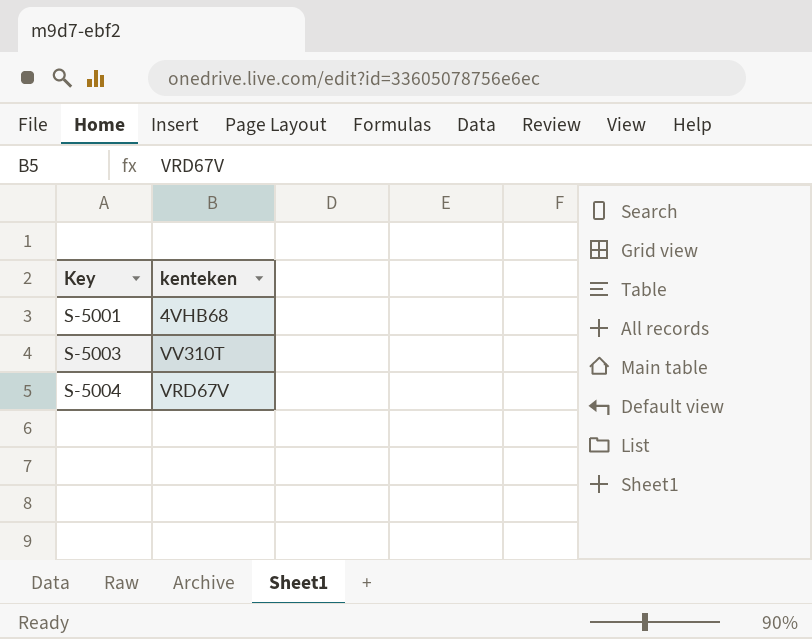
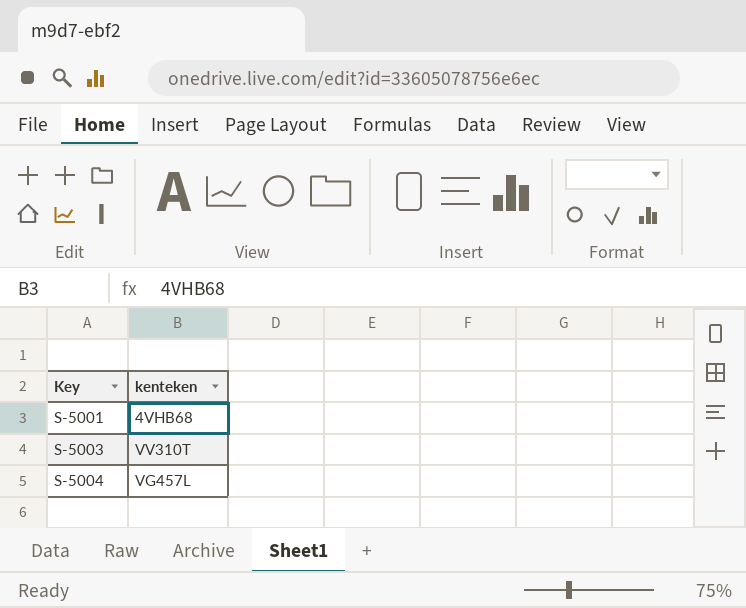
S-5004 | kenteken: VRD67V -> VG457L

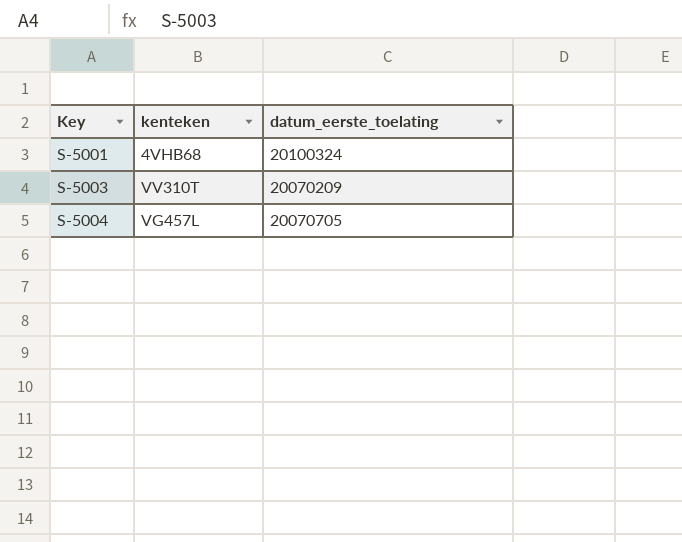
column datum_eerste_toelating | position: none -> 3

